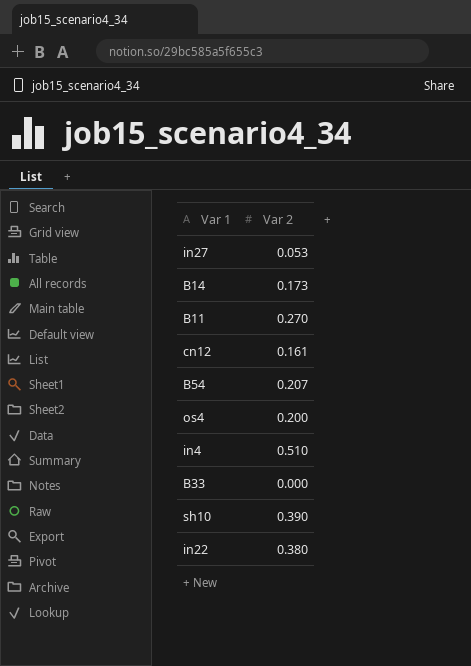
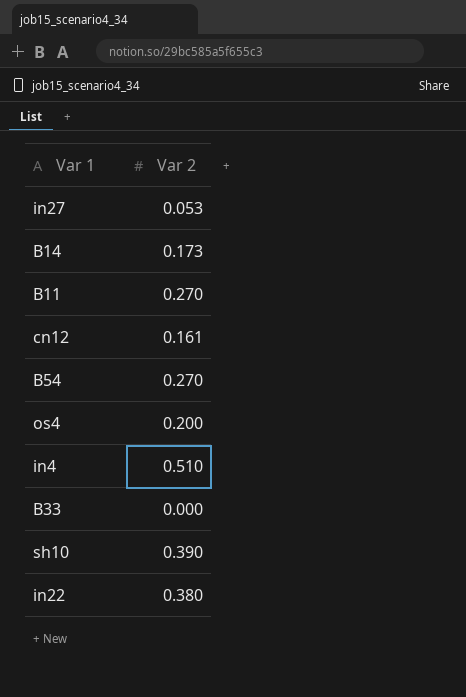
B54 | Var 2: 0.207 -> 0.270

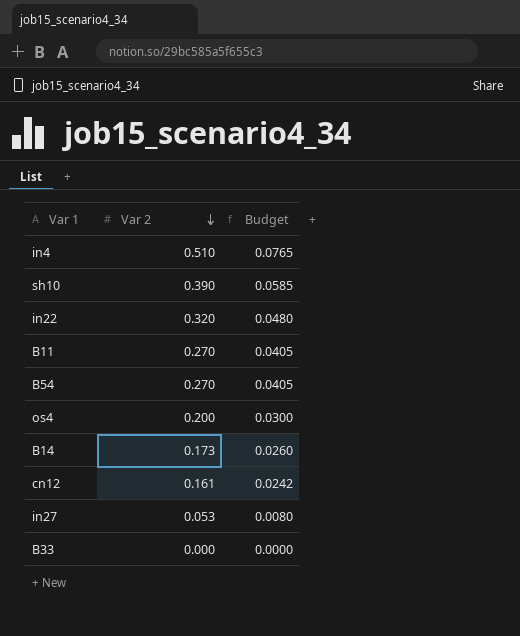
row order: none -> Var 2 descending
column Budget | formula: none -> [Var 2] * 0.15
in22 | Var 2: 0.380 -> 0.320

